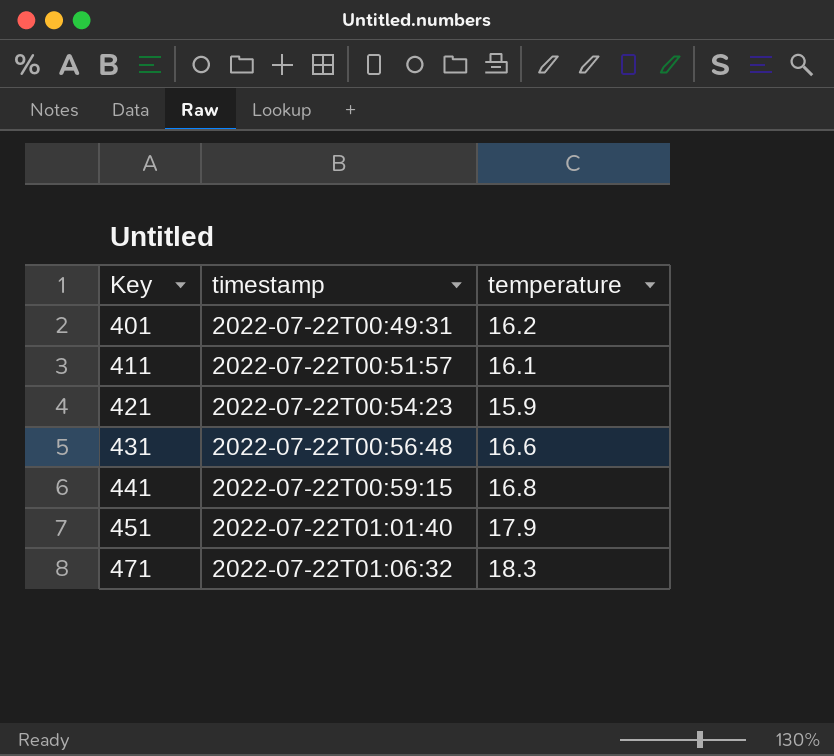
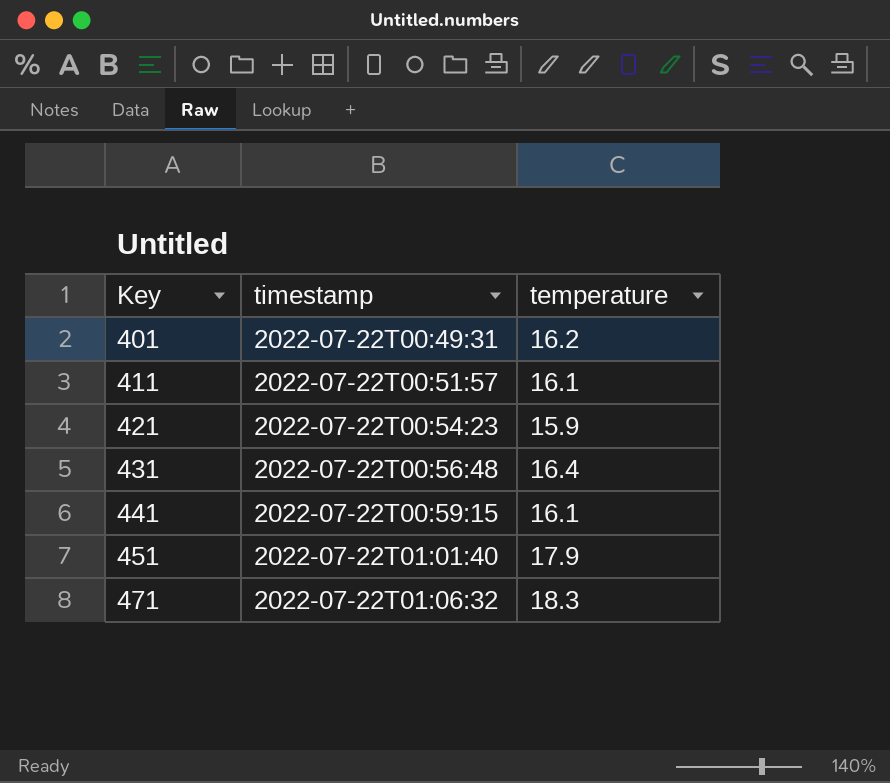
431 | temperature: 16.6 -> 16.4
441 | temperature: 16.8 -> 16.1

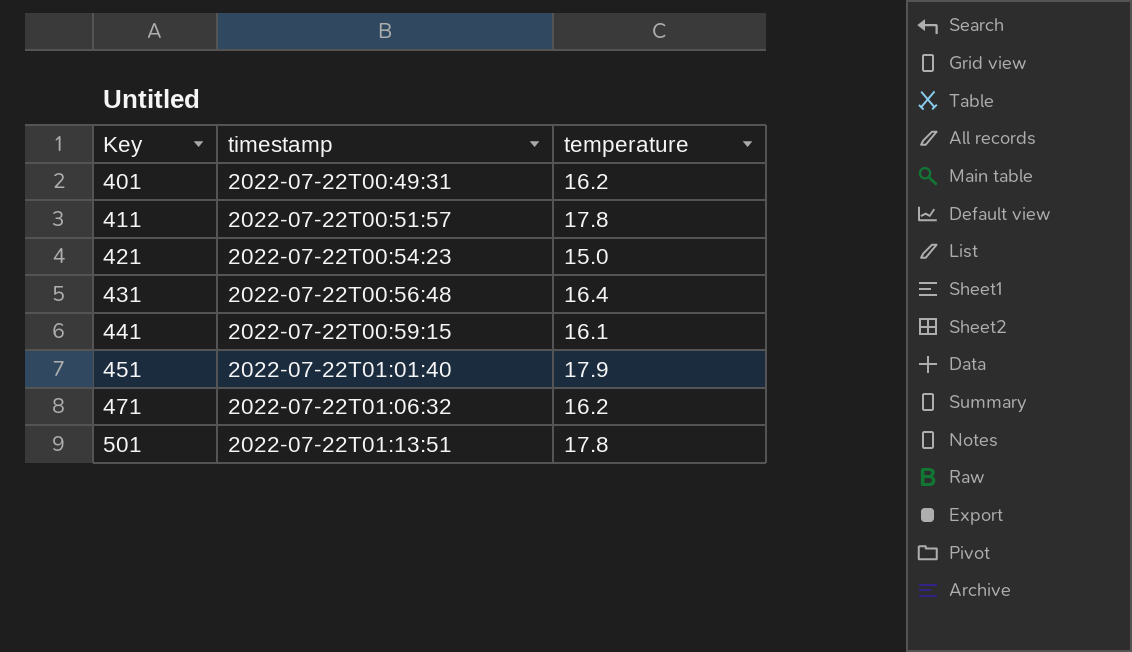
411 | temperature: 16.1 -> 17.8
421 | temperature: 15.9 -> 15.0
471 | temperature: 18.3 -> 16.2
row 501: none -> 2022-07-22T01:13:51 | 17.8

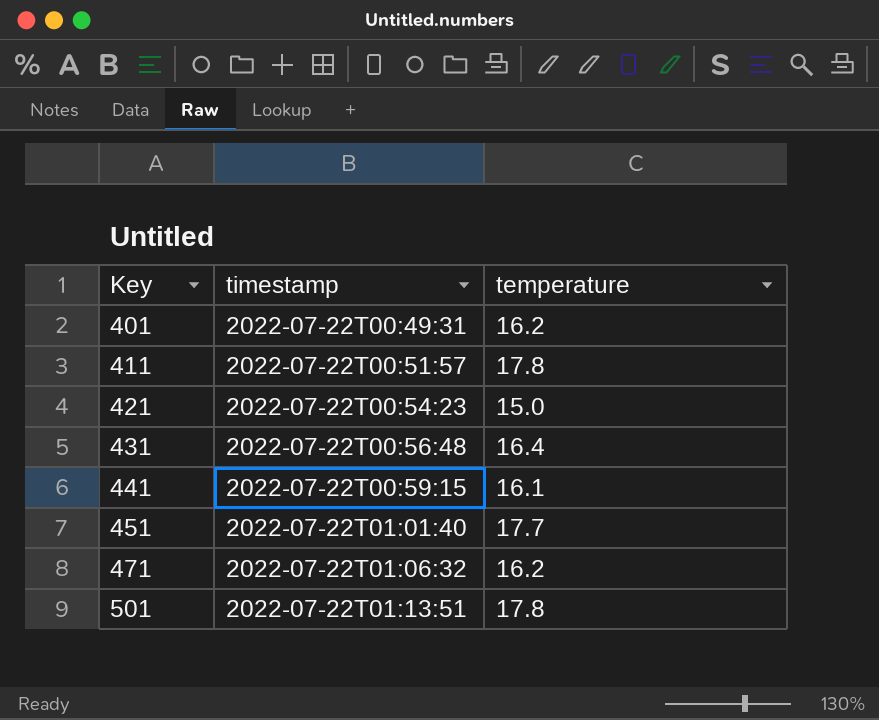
451 | temperature: 17.9 -> 17.7

